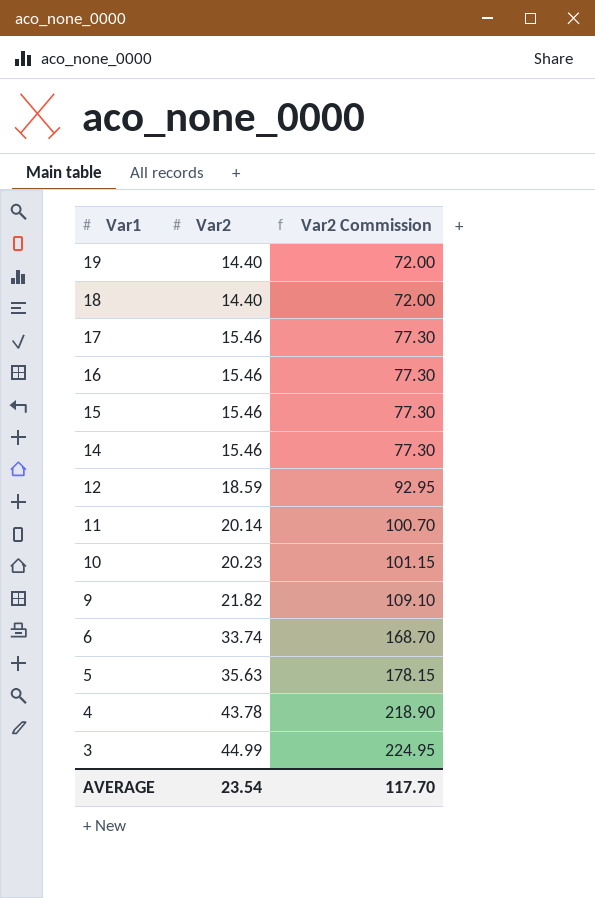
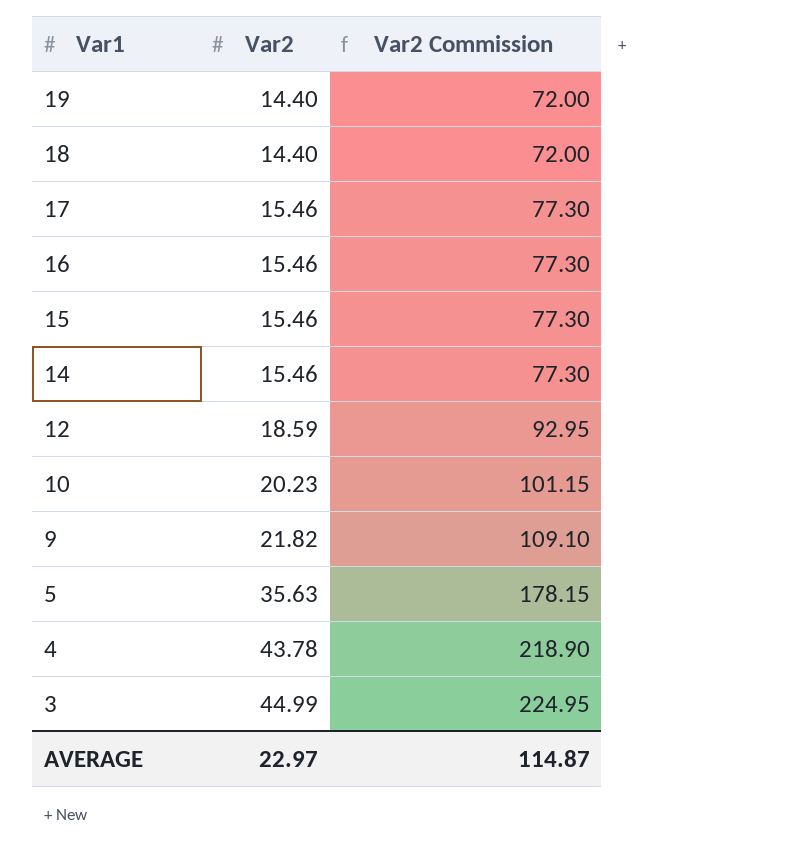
row 11: 20.14 | 100.70 -> none
row 6: 33.74 | 168.70 -> none
AVERAGE | Var2: 23.54 -> 22.97
AVERAGE | Var2 Commission: 117.70 -> 114.87

